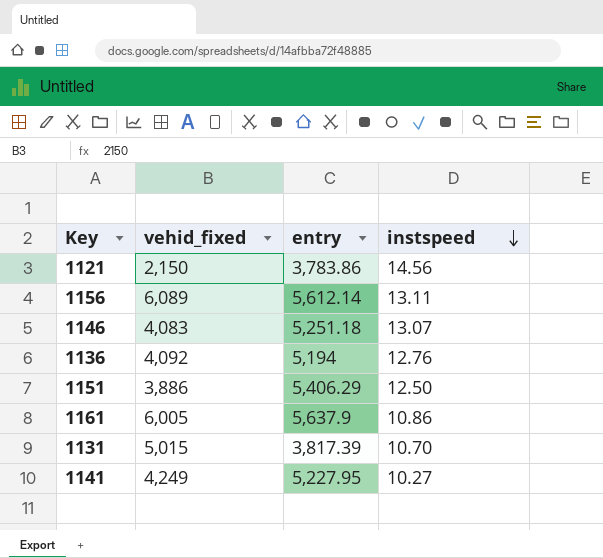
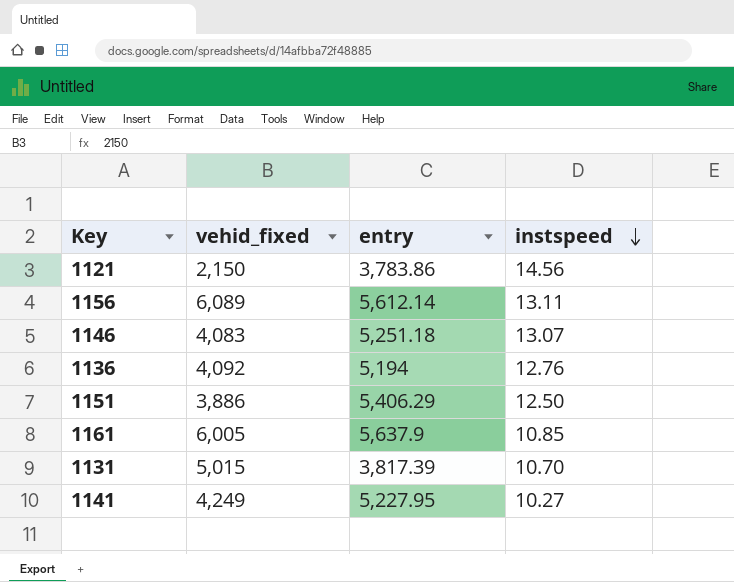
1161 | instspeed: 10.86 -> 10.85

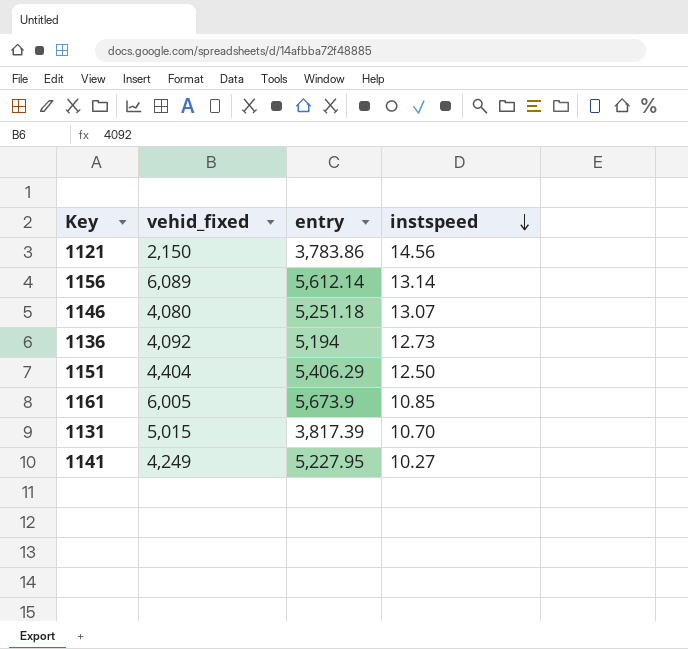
1156 | instspeed: 13.11 -> 13.14
1146 | vehid_fixed: 4,083 -> 4,080
1136 | instspeed: 12.76 -> 12.73
1151 | vehid_fixed: 3,886 -> 4,404
1161 | entry: 5,637.9 -> 5,673.9

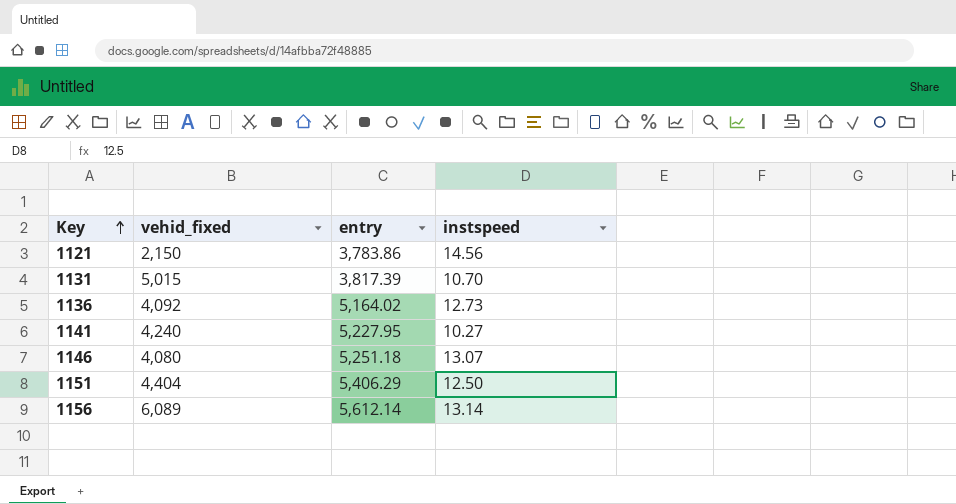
row order: instspeed descending -> Key ascending
row 1161: 6,005 | 5,673.9 | 10.85 -> none
1136 | entry: 5,194 -> 5,164.02
1141 | vehid_fixed: 4,249 -> 4,240

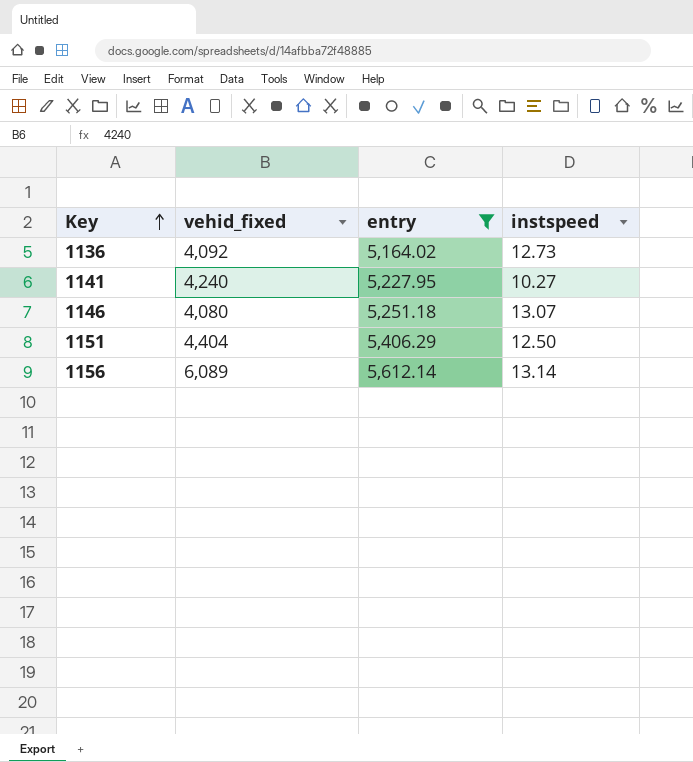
filter: none -> entry >= 5,164.02

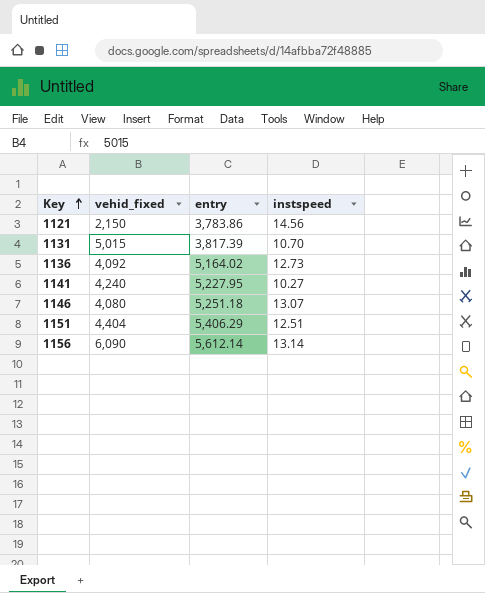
filter: entry >= 5,164.02 -> none
1151 | instspeed: 12.50 -> 12.51
1156 | vehid_fixed: 6,089 -> 6,090

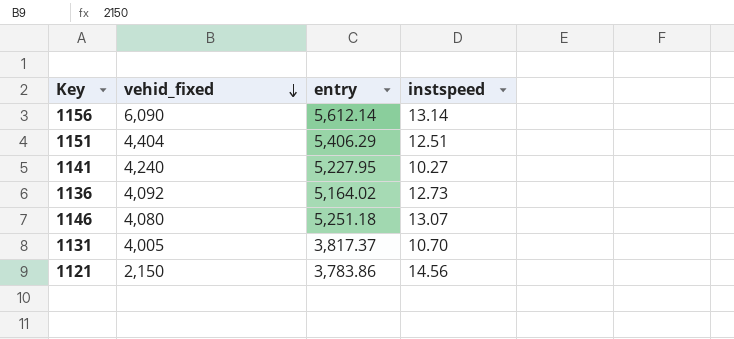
row order: Key ascending -> vehid_fixed descending
1131 | vehid_fixed: 5,015 -> 4,005
1131 | entry: 3,817.39 -> 3,817.37

